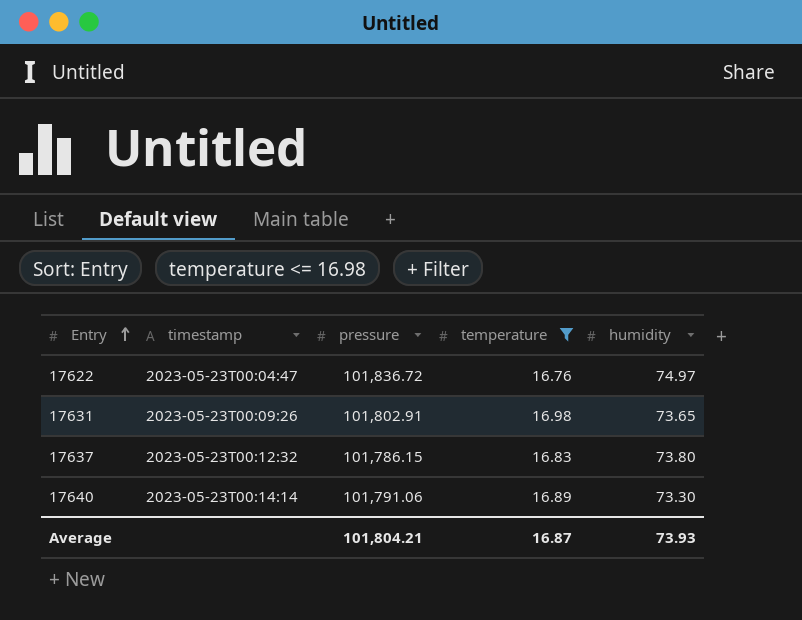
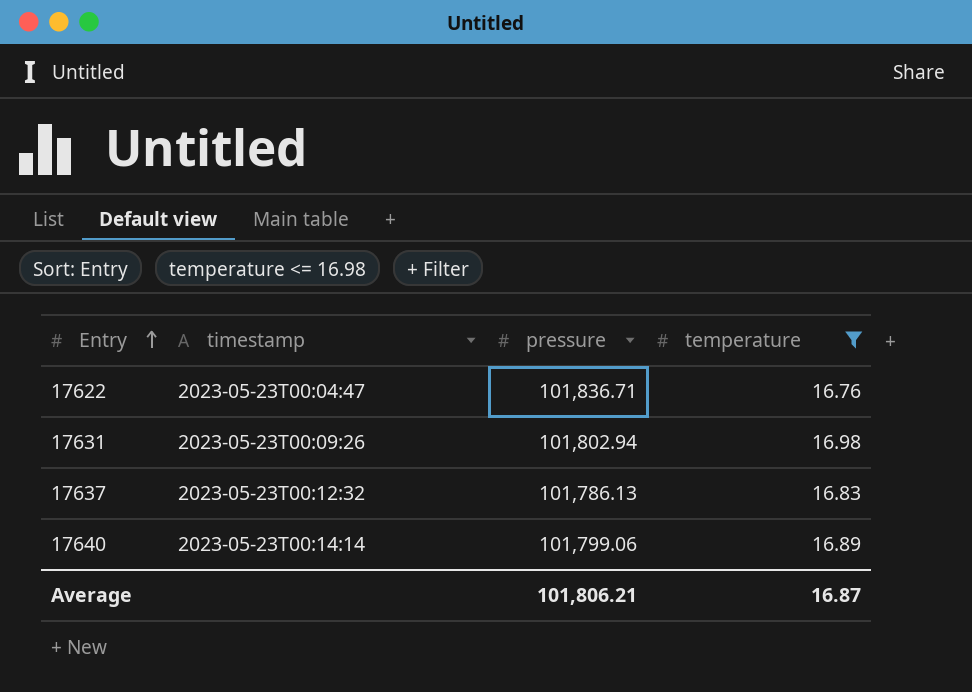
column humidity | position: 5 -> none
17622 | pressure: 101,836.72 -> 101,836.71
17631 | pressure: 101,802.91 -> 101,802.94
17637 | pressure: 101,786.15 -> 101,786.13
17640 | pressure: 101,791.06 -> 101,799.06
Average | pressure: 101,804.21 -> 101,806.21

